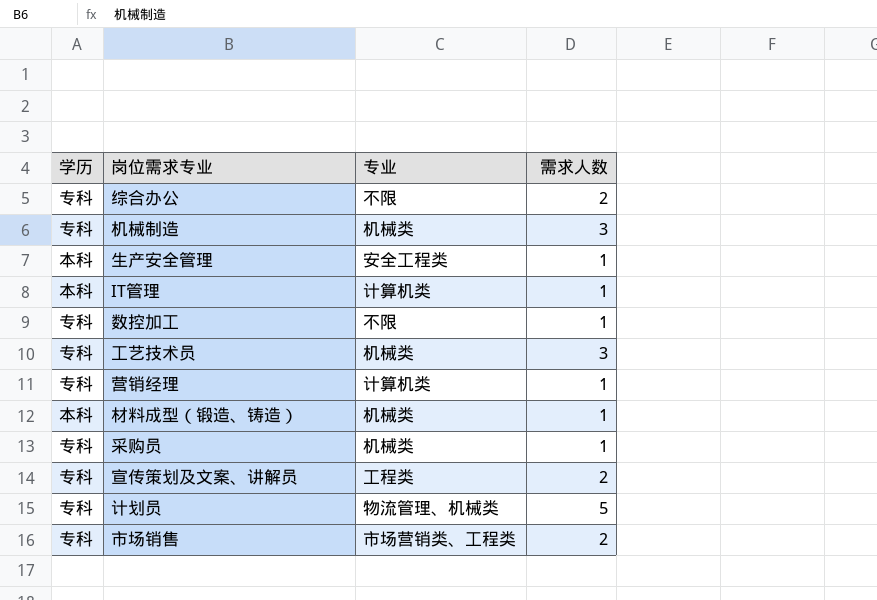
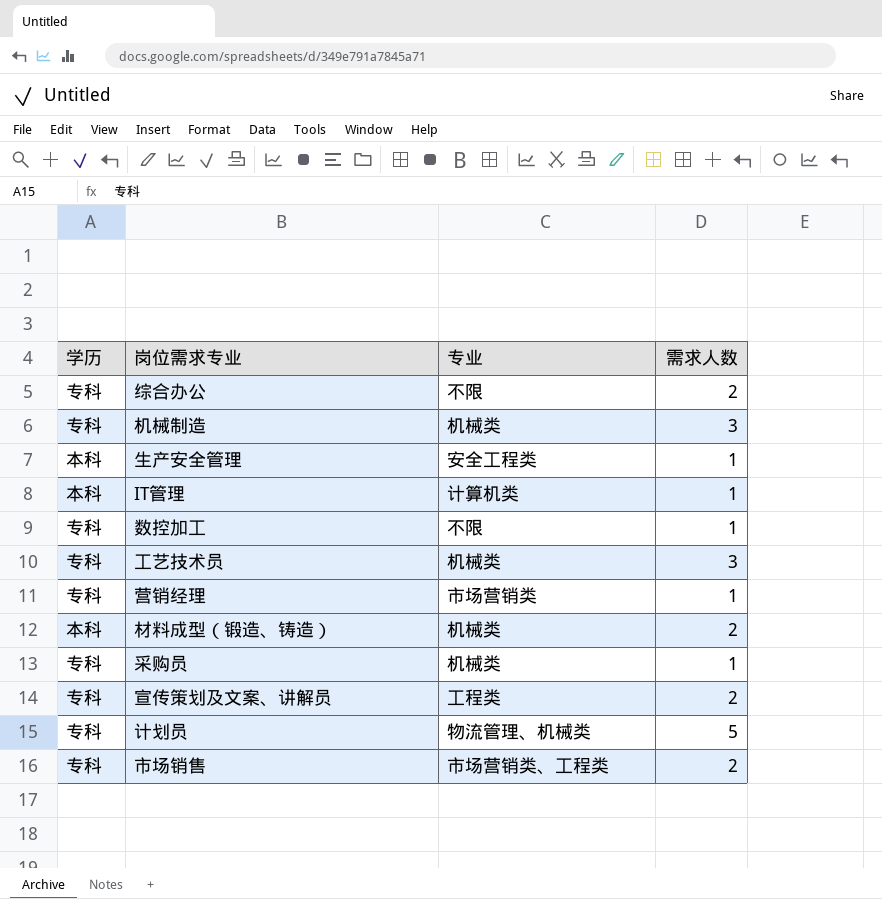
营销经理 | 专业: 计算机类 -> 市场营销类
材料成型（锻造、铸造） | 需求人数: 1 -> 2

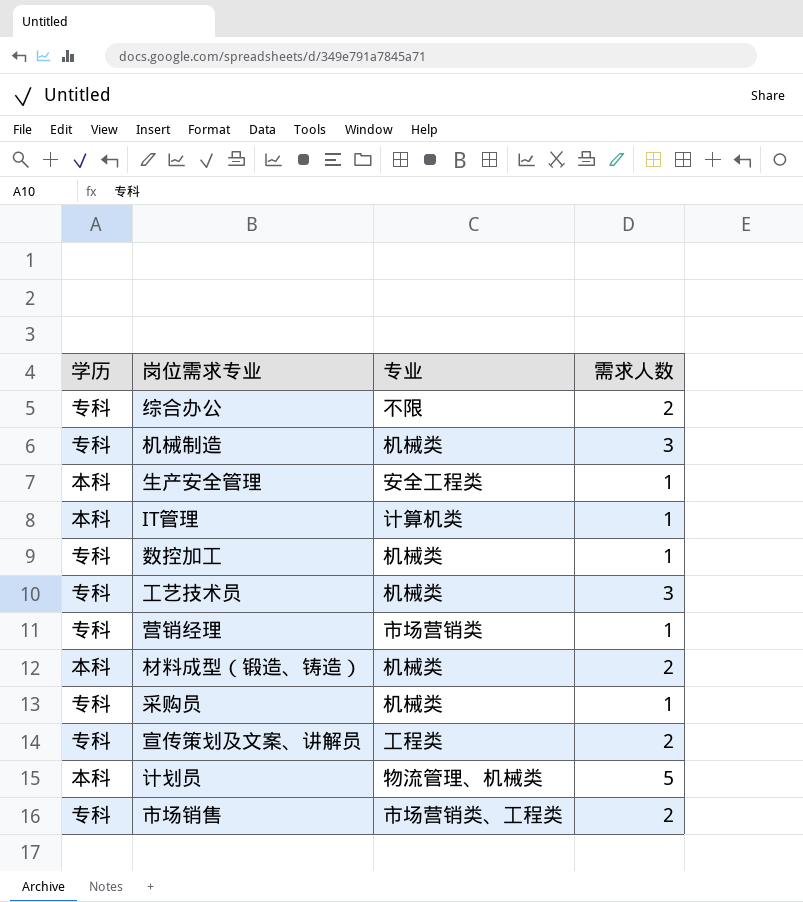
数控加工 | 专业: 不限 -> 机械类
计划员 | 学历: 专科 -> 本科

